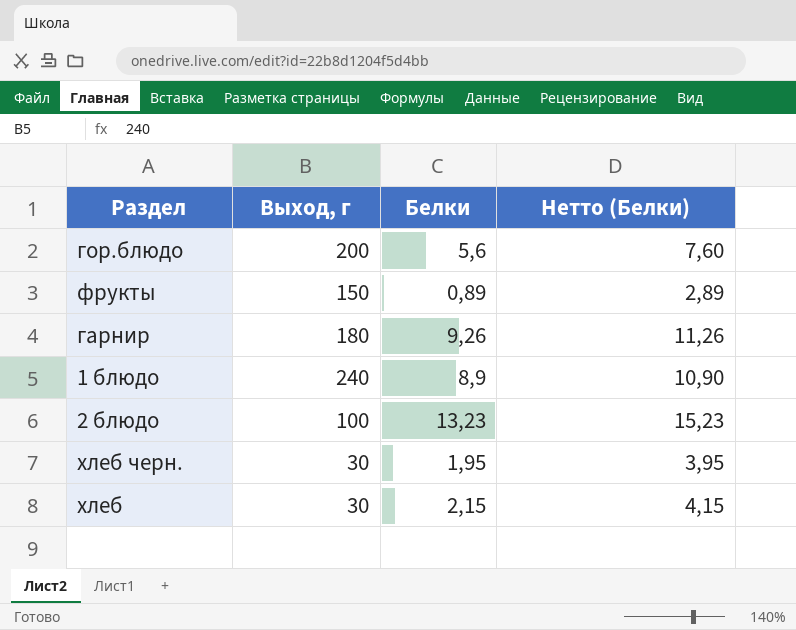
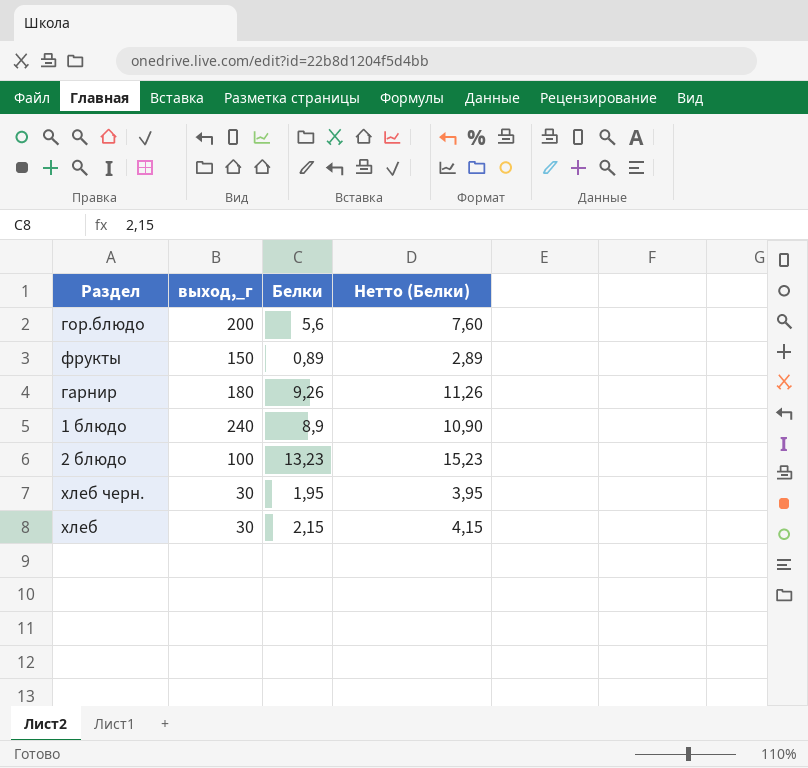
column name: Выход, г -> выход,_г

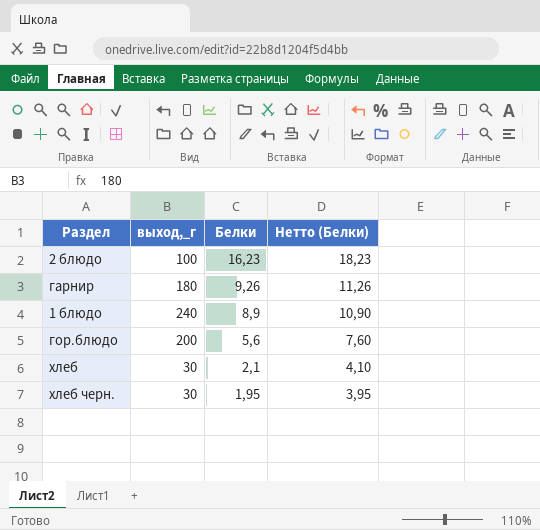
row order: none -> Белки descending
row фрукты: 150 | 0,89 | 2,89 -> none
2 блюдо | Белки: 13,23 -> 16,23
2 блюдо | Нетто (Белки): 15,23 -> 18,23
хлеб | Белки: 2,15 -> 2,1
хлеб | Нетто (Белки): 4,15 -> 4,10

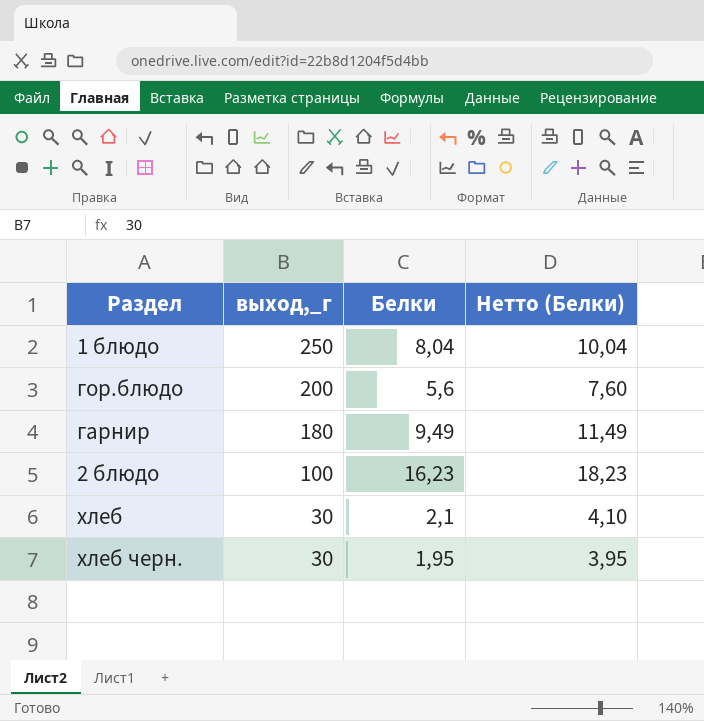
row order: Белки descending -> выход,_г descending
1 блюдо | выход,_г: 240 -> 250
1 блюдо | Белки: 8,9 -> 8,04
1 блюдо | Нетто (Белки): 10,90 -> 10,04
гарнир | Белки: 9,26 -> 9,49
гарнир | Нетто (Белки): 11,26 -> 11,49

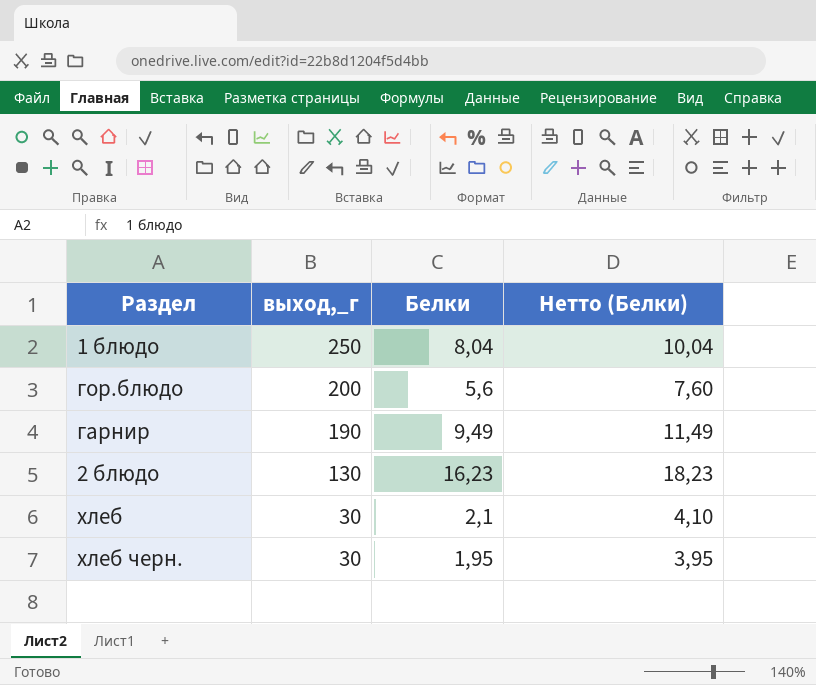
гарнир | выход,_г: 180 -> 190
2 блюдо | выход,_г: 100 -> 130

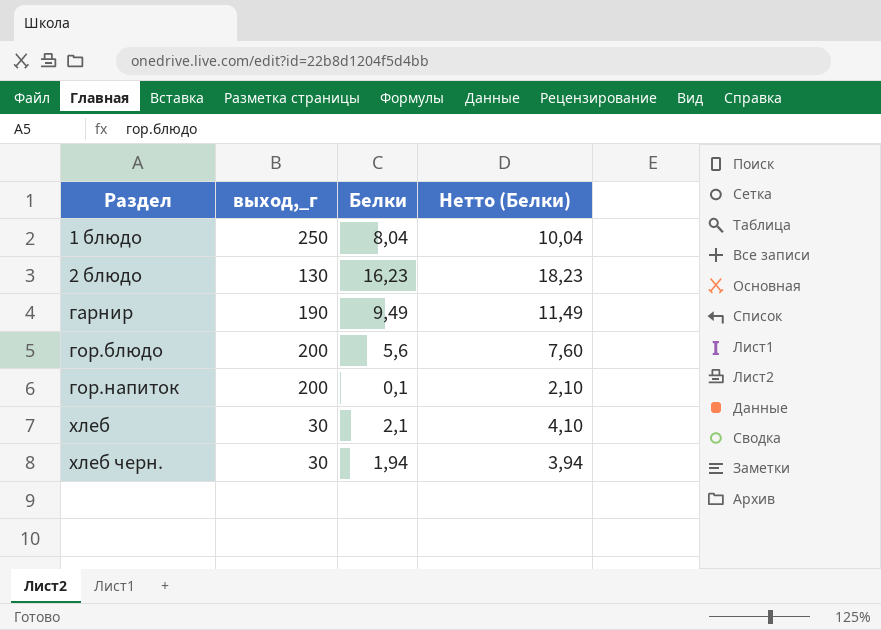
row order: выход,_г descending -> Раздел ascending
row гор.напиток: none -> 200 | 0,1 | 2,10
хлеб черн. | Белки: 1,95 -> 1,94
хлеб черн. | Нетто (Белки): 3,95 -> 3,94

